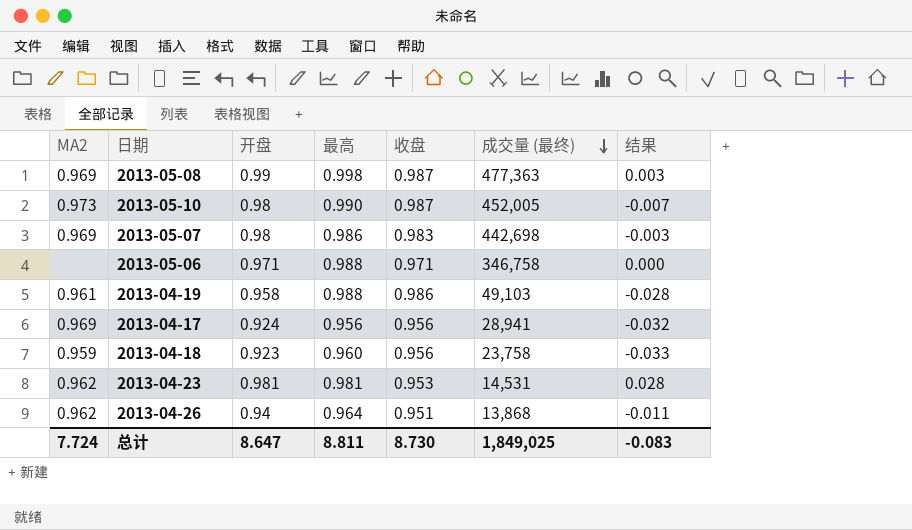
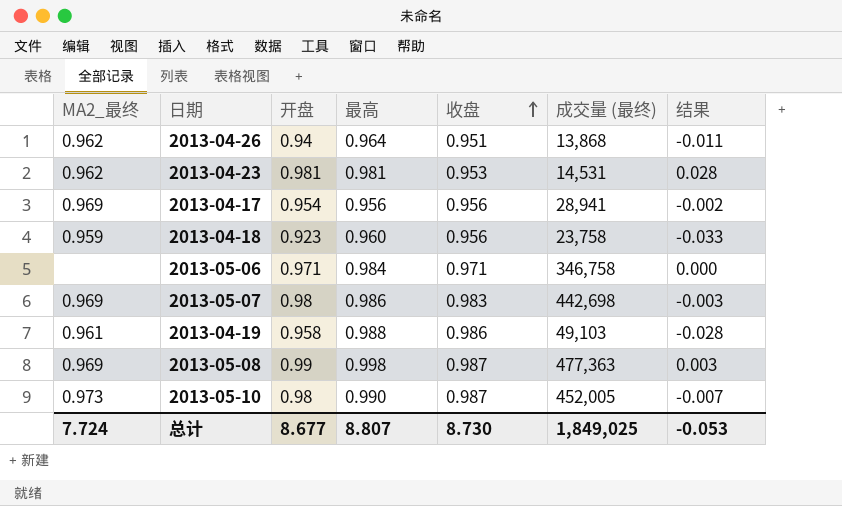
row order: 成交量 (最终) descending -> 收盘 ascending
column name: MA2 -> MA2_最终
2013-04-17 | 开盘: 0.924 -> 0.954
2013-04-17 | 结果: -0.032 -> -0.002
2013-05-06 | 最高: 0.988 -> 0.984
总计 | 开盘: 8.647 -> 8.677
总计 | 最高: 8.811 -> 8.807
总计 | 结果: -0.083 -> -0.053

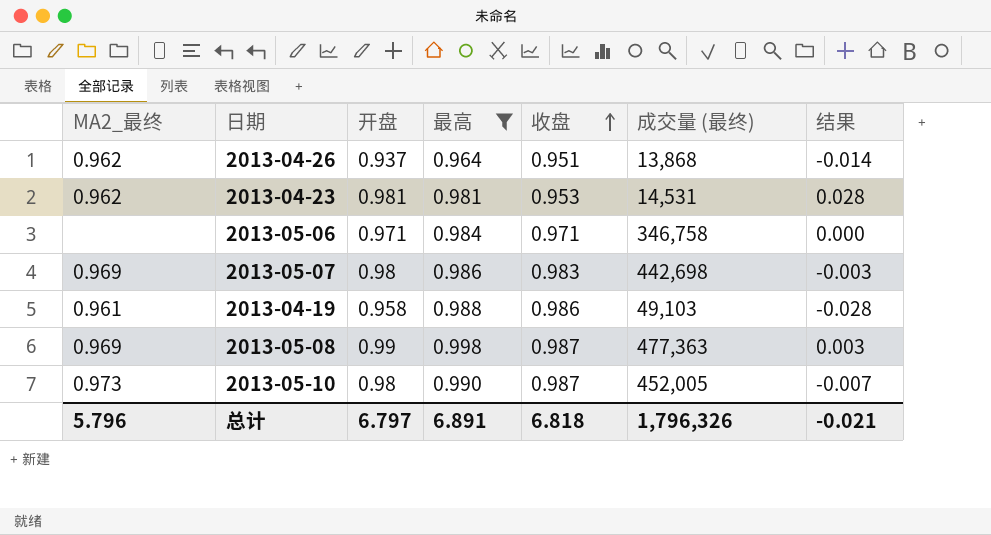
filter: none -> 最高 >= 0.964
2013-04-26 | 开盘: 0.94 -> 0.937
2013-04-26 | 结果: -0.011 -> -0.014
总计 | MA2_最终: 7.724 -> 5.796
总计 | 开盘: 8.677 -> 6.797
总计 | 最高: 8.807 -> 6.891
总计 | 收盘: 8.730 -> 6.818
总计 | 成交量 (最终): 1,849,025 -> 1,796,326
总计 | 结果: -0.053 -> -0.021

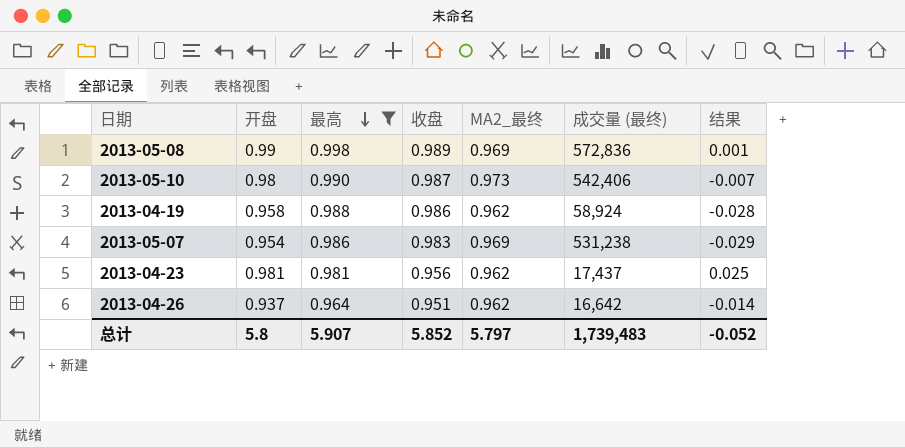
row order: 收盘 ascending -> 最高 descending
column MA2_最终 | position: 1 -> 5
row 2013-05-06: none | 0.971 | 0.984 | 0.971 | 346,758 | 0.000 -> none
2013-05-08 | 收盘: 0.987 -> 0.989
2013-05-08 | 成交量 (最终): 477,363 -> 572,836
2013-05-08 | 结果: 0.003 -> 0.001
2013-05-10 | 成交量 (最终): 452,005 -> 542,406
2013-04-19 | MA2_最终: 0.961 -> 0.962
2013-04-19 | 成交量 (最终): 49,103 -> 58,924
2013-05-07 | 开盘: 0.98 -> 0.954
2013-05-07 | 成交量 (最终): 442,698 -> 531,238
2013-05-07 | 结果: -0.003 -> -0.029
2013-04-23 | 收盘: 0.953 -> 0.956
2013-04-23 | 成交量 (最终): 14,531 -> 17,437
2013-04-23 | 结果: 0.028 -> 0.025
2013-04-26 | 成交量 (最终): 13,868 -> 16,642
总计 | 开盘: 6.797 -> 5.8
总计 | 最高: 6.891 -> 5.907
总计 | 收盘: 6.818 -> 5.852
总计 | MA2_最终: 5.796 -> 5.797
总计 | 成交量 (最终): 1,796,326 -> 1,739,483
总计 | 结果: -0.021 -> -0.052

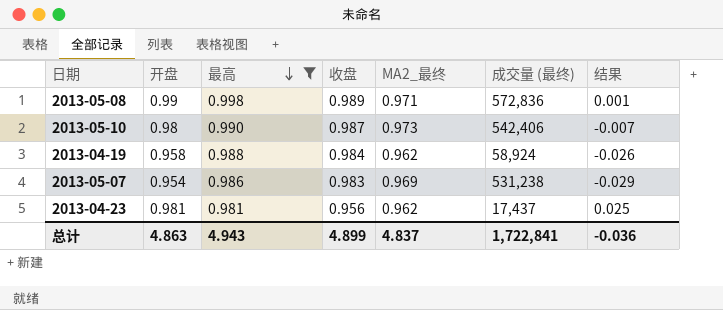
row 2013-04-26: 0.937 | 0.964 | 0.951 | 0.962 | 16,642 | -0.014 -> none
2013-05-08 | MA2_最终: 0.969 -> 0.971
2013-04-19 | 收盘: 0.986 -> 0.984
2013-04-19 | 结果: -0.028 -> -0.026
总计 | 开盘: 5.8 -> 4.863
总计 | 最高: 5.907 -> 4.943
总计 | 收盘: 5.852 -> 4.899
总计 | MA2_最终: 5.797 -> 4.837
总计 | 成交量 (最终): 1,739,483 -> 1,722,841
总计 | 结果: -0.052 -> -0.036

